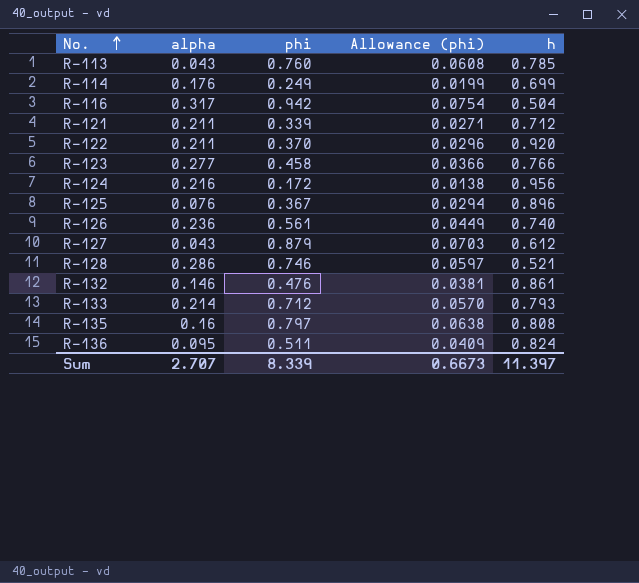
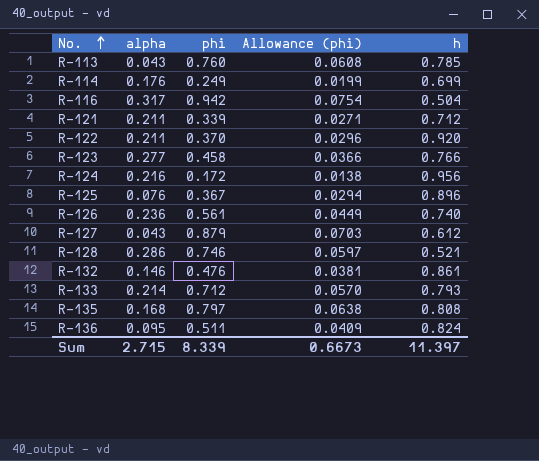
R-135 | alpha: 0.16 -> 0.168
Sum | alpha: 2.707 -> 2.715

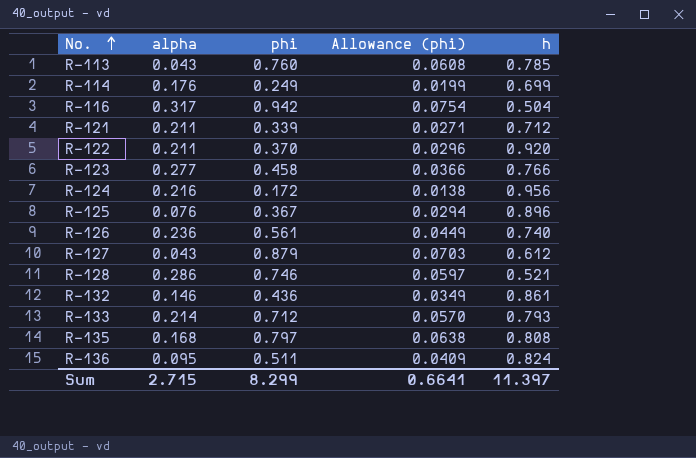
R-132 | phi: 0.476 -> 0.436
R-132 | Allowance (phi): 0.0381 -> 0.0349
Sum | phi: 8.339 -> 8.299
Sum | Allowance (phi): 0.6673 -> 0.6641

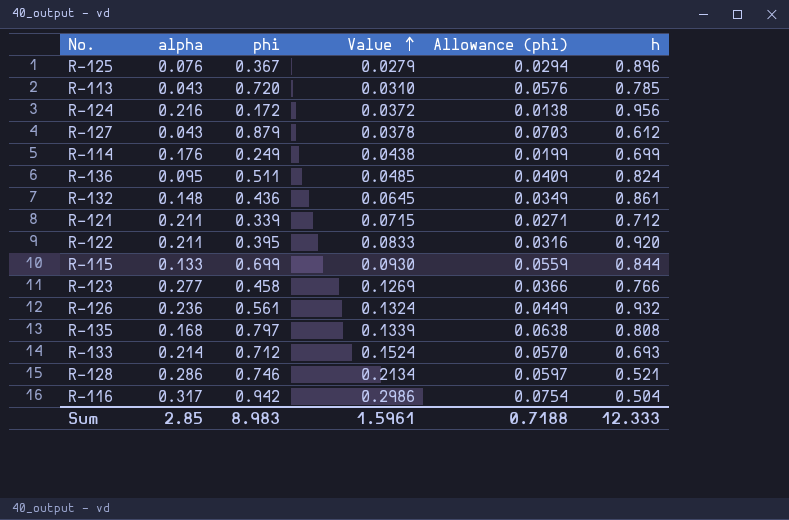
row order: No. ascending -> Value ascending
column Value | formula: none -> [alpha] * [phi]
R-113 | phi: 0.760 -> 0.720
R-113 | Allowance (phi): 0.0608 -> 0.0576
R-132 | alpha: 0.146 -> 0.148
R-122 | phi: 0.370 -> 0.395
R-122 | Allowance (phi): 0.0296 -> 0.0316
row R-115: none -> 0.133 | 0.699 | 0.0930 | 0.0559 | 0.844
R-126 | h: 0.740 -> 0.932
R-133 | h: 0.793 -> 0.693
Sum | alpha: 2.715 -> 2.85
Sum | phi: 8.299 -> 8.983
Sum | Allowance (phi): 0.6641 -> 0.7188
Sum | h: 11.397 -> 12.333

